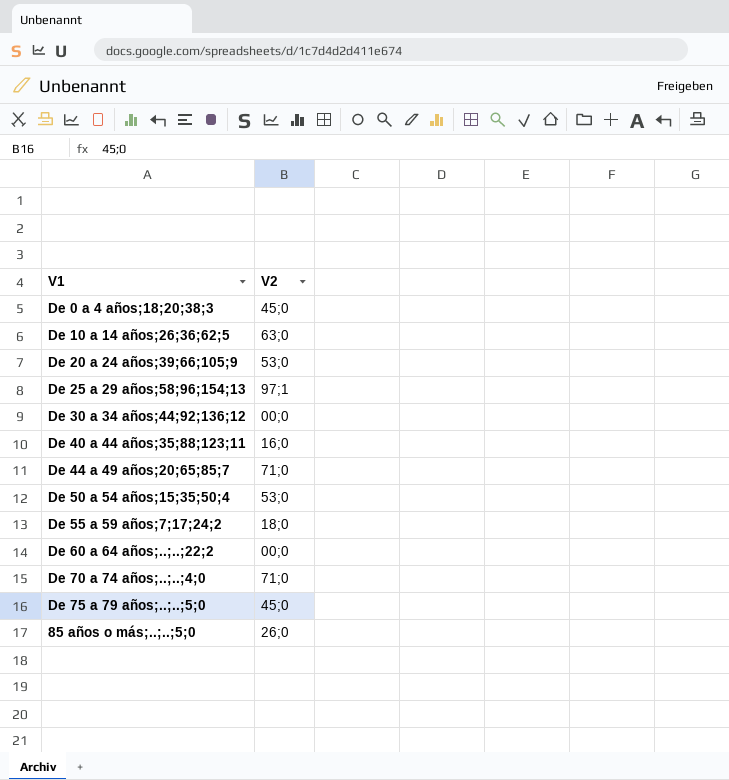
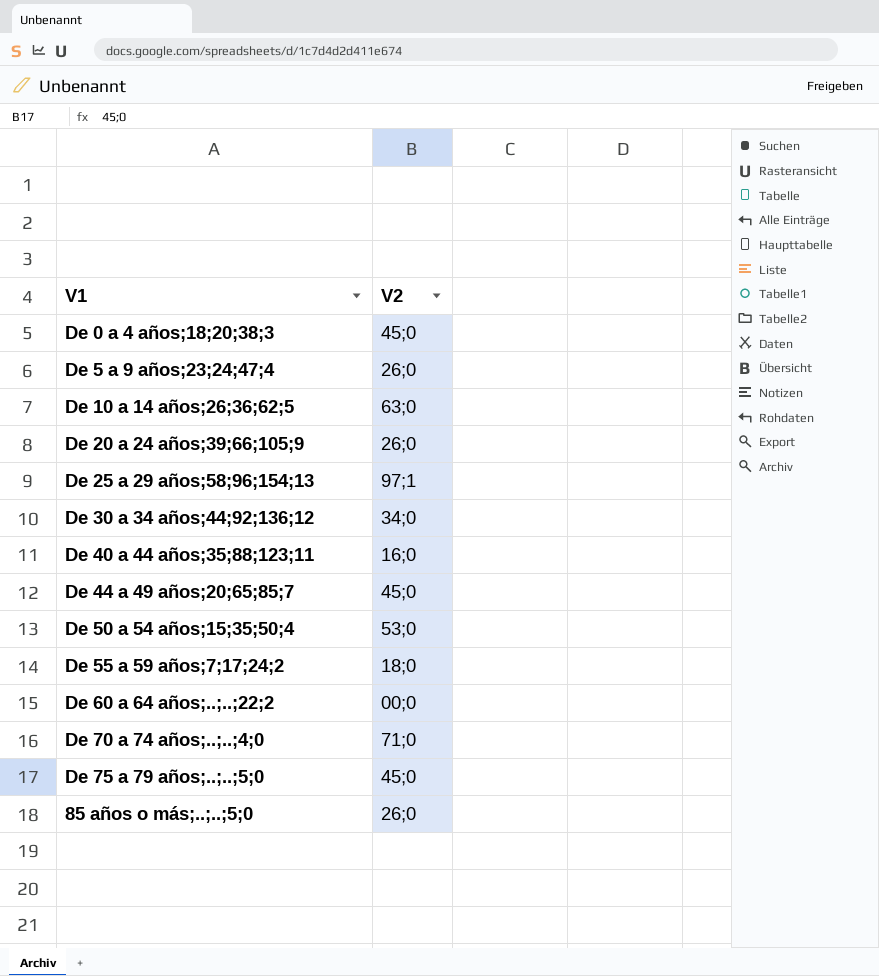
row De 5 a 9 años;23;24;47;4: none -> 26;0
De 20 a 24 años;39;66;105;9 | V2: 53;0 -> 26;0
De 30 a 34 años;44;92;136;12 | V2: 00;0 -> 34;0
De 44 a 49 años;20;65;85;7 | V2: 71;0 -> 45;0

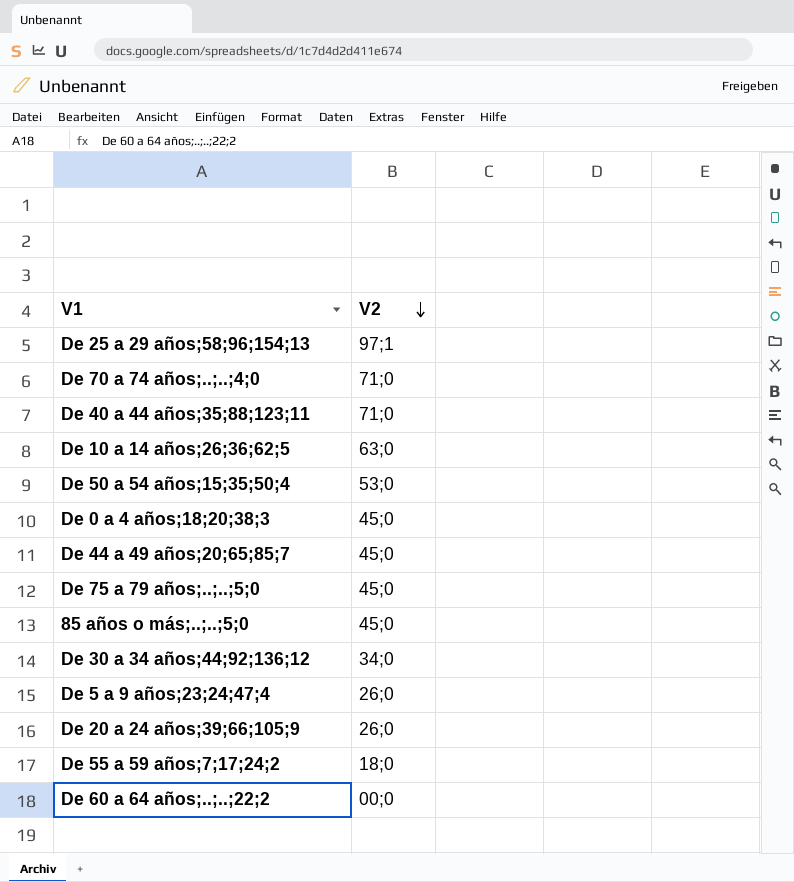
row order: none -> V2 descending
De 40 a 44 años;35;88;123;11 | V2: 16;0 -> 71;0
85 años o más;..;..;5;0 | V2: 26;0 -> 45;0

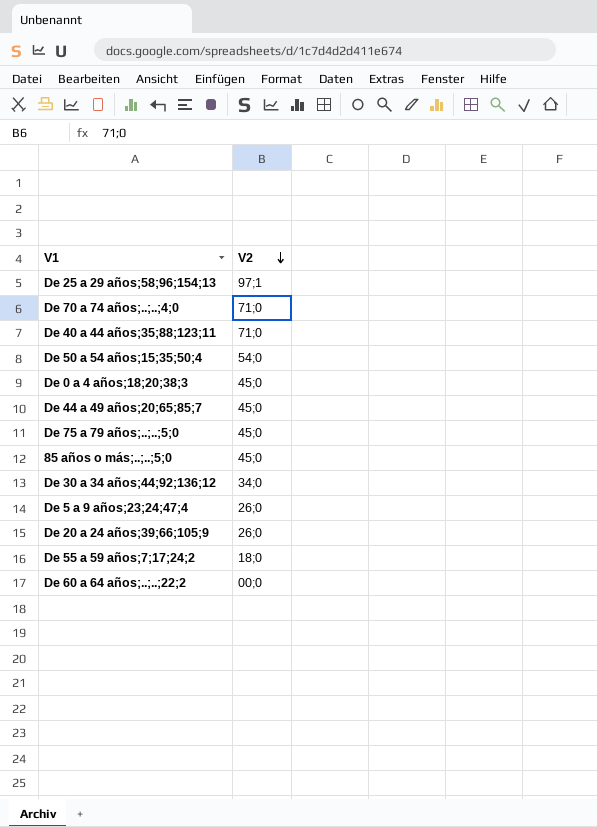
row De 10 a 14 años;26;36;62;5: 63;0 -> none
De 50 a 54 años;15;35;50;4 | V2: 53;0 -> 54;0

